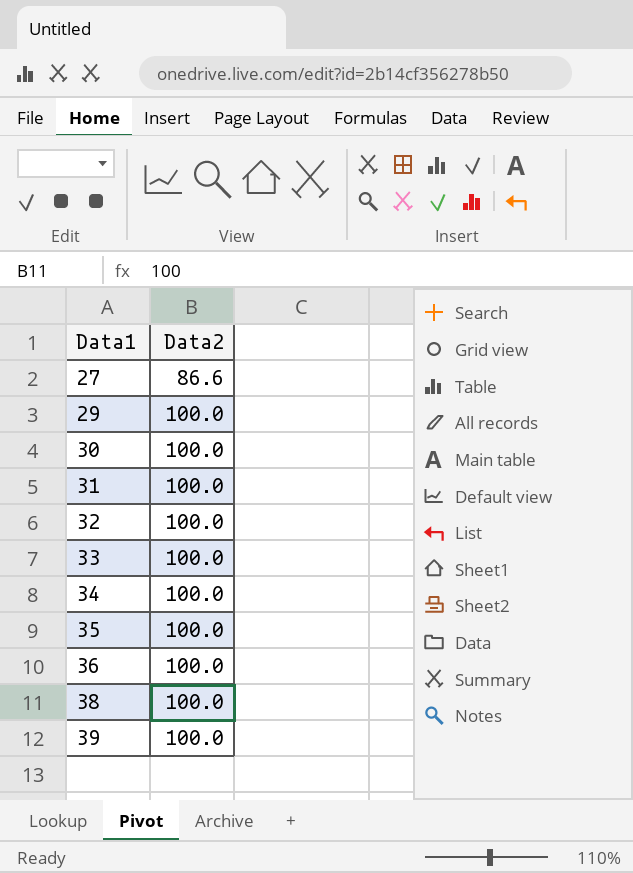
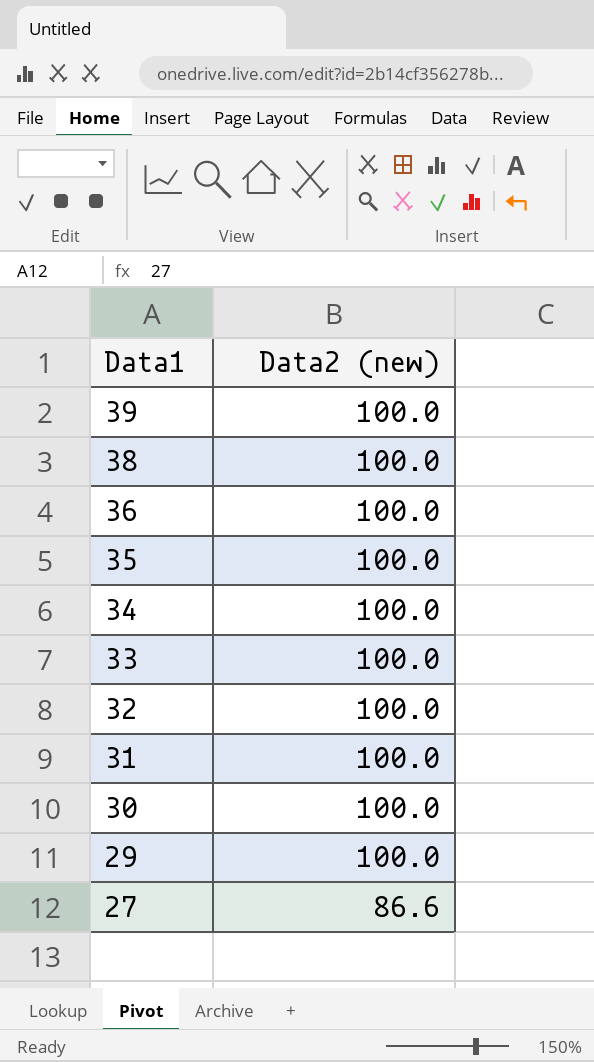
row order: Data1 ascending -> Data1 descending
column name: Data2 -> Data2 (new)

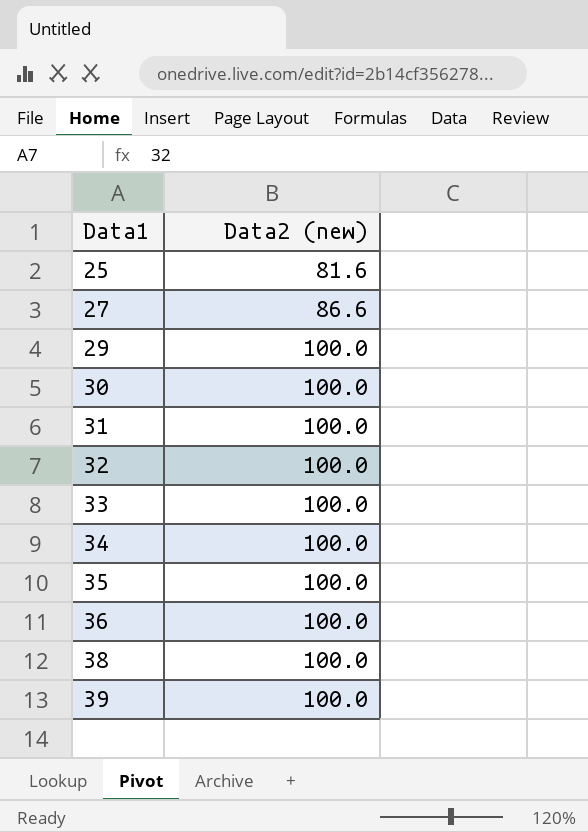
row order: Data1 descending -> Data1 ascending
row 25: none -> 81.6

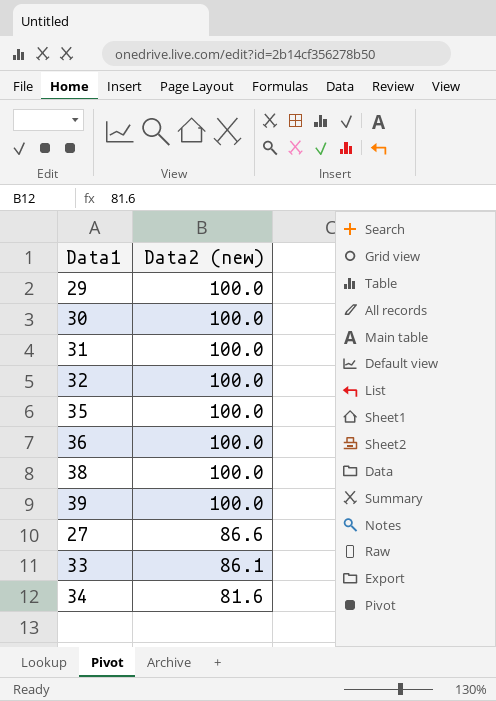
row order: Data1 ascending -> Data2 (new) descending
row 25: 81.6 -> none
33 | Data2 (new): 100.0 -> 86.1
34 | Data2 (new): 100.0 -> 81.6

